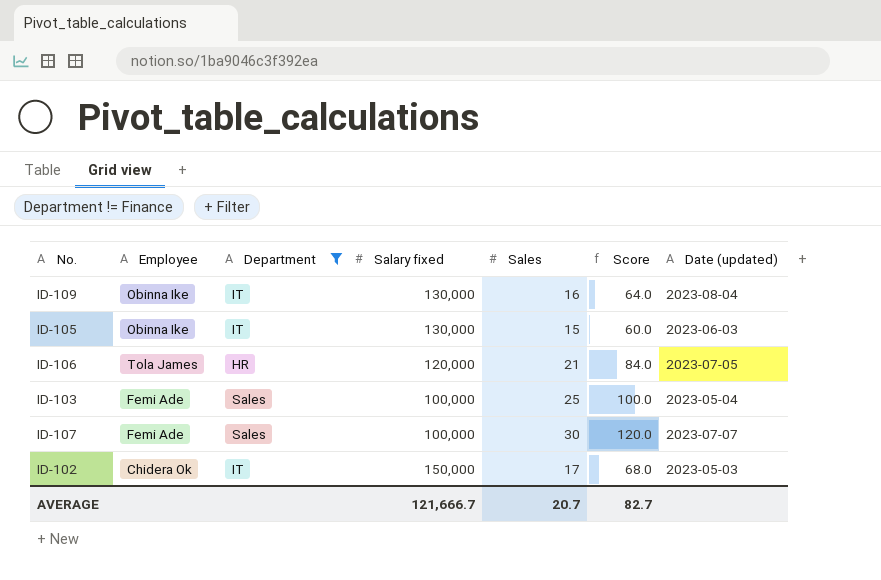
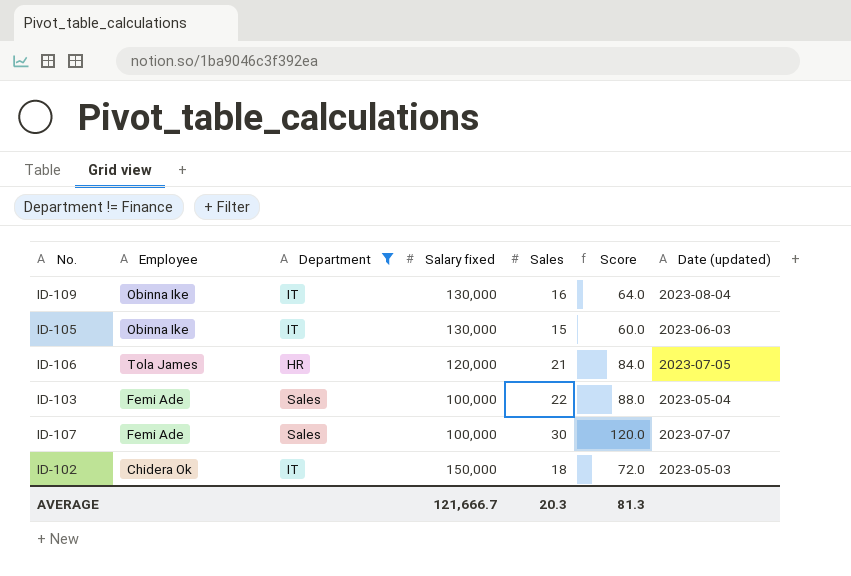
ID-103 | Sales: 25 -> 22
ID-103 | Score: 100.0 -> 88.0
ID-102 | Sales: 17 -> 18
ID-102 | Score: 68.0 -> 72.0
AVERAGE | Sales: 20.7 -> 20.3
AVERAGE | Score: 82.7 -> 81.3

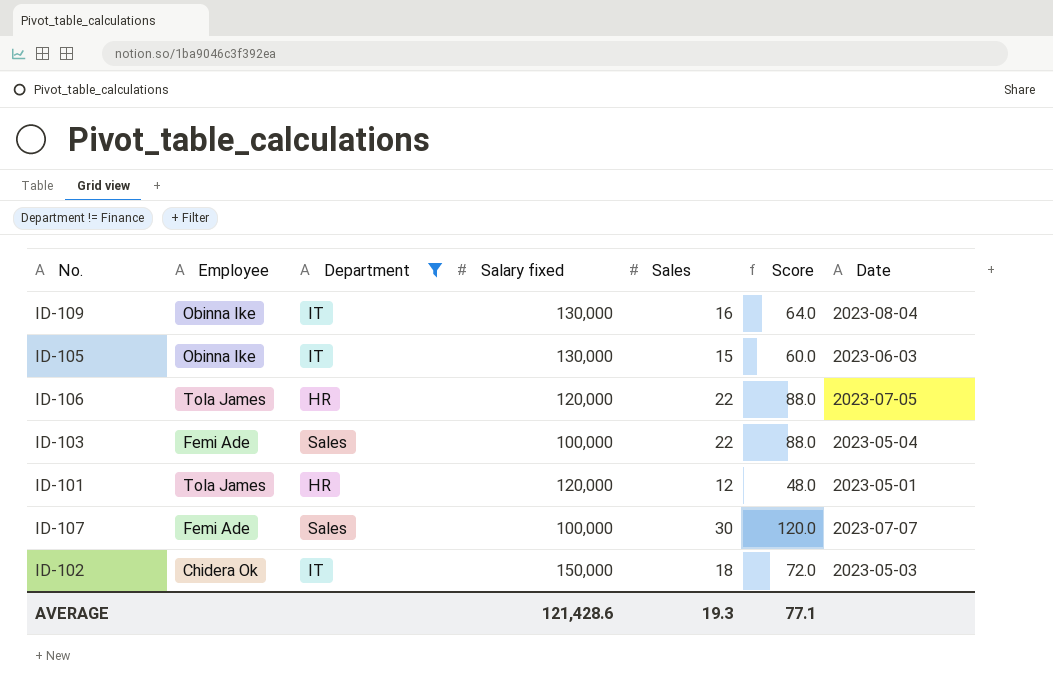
column name: Date (updated) -> Date
ID-106 | Sales: 21 -> 22
ID-106 | Score: 84.0 -> 88.0
row ID-101: none -> Tola James | HR | 120,000 | 12 | 48.0 | 2023-05-01
AVERAGE | Salary fixed: 121,666.7 -> 121,428.6
AVERAGE | Sales: 20.3 -> 19.3
AVERAGE | Score: 81.3 -> 77.1

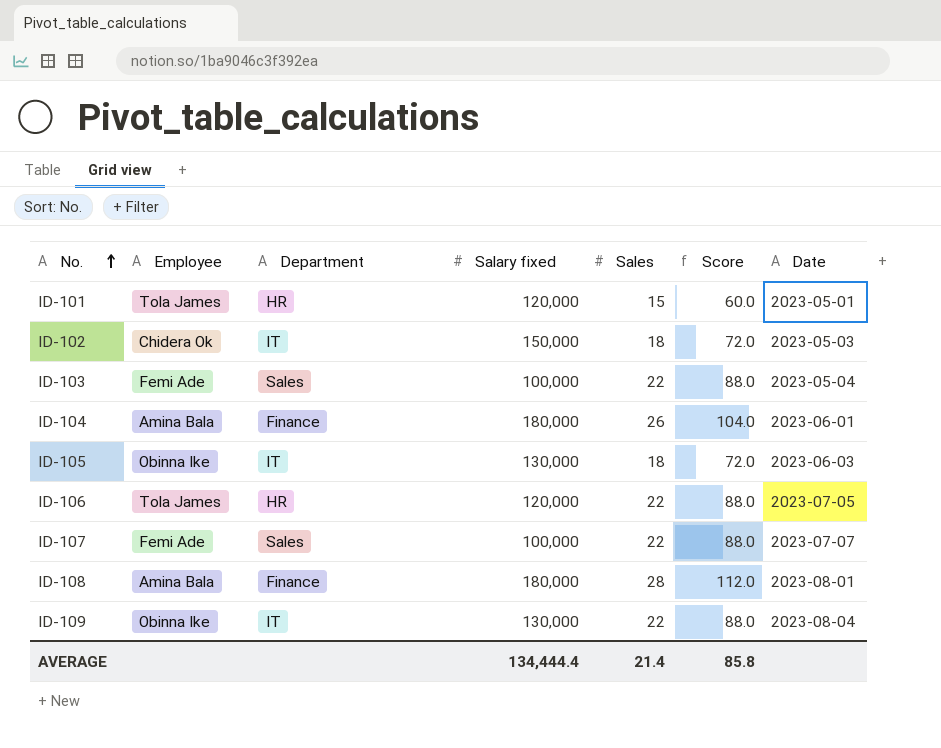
filter: Department != Finance -> none
row order: none -> No. ascending
ID-101 | Sales: 12 -> 15
ID-101 | Score: 48.0 -> 60.0
ID-105 | Sales: 15 -> 18
ID-105 | Score: 60.0 -> 72.0
ID-107 | Sales: 30 -> 22
ID-107 | Score: 120.0 -> 88.0
ID-109 | Sales: 16 -> 22
ID-109 | Score: 64.0 -> 88.0
AVERAGE | Salary fixed: 121,428.6 -> 134,444.4
AVERAGE | Sales: 19.3 -> 21.4
AVERAGE | Score: 77.1 -> 85.8

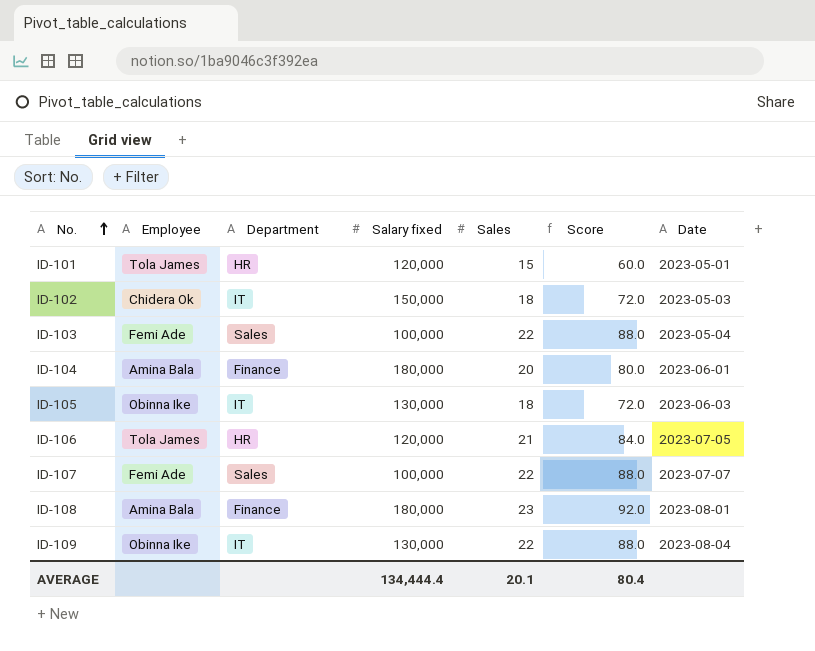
ID-104 | Sales: 26 -> 20
ID-104 | Score: 104.0 -> 80.0
ID-106 | Sales: 22 -> 21
ID-106 | Score: 88.0 -> 84.0
ID-108 | Sales: 28 -> 23
ID-108 | Score: 112.0 -> 92.0
AVERAGE | Sales: 21.4 -> 20.1
AVERAGE | Score: 85.8 -> 80.4

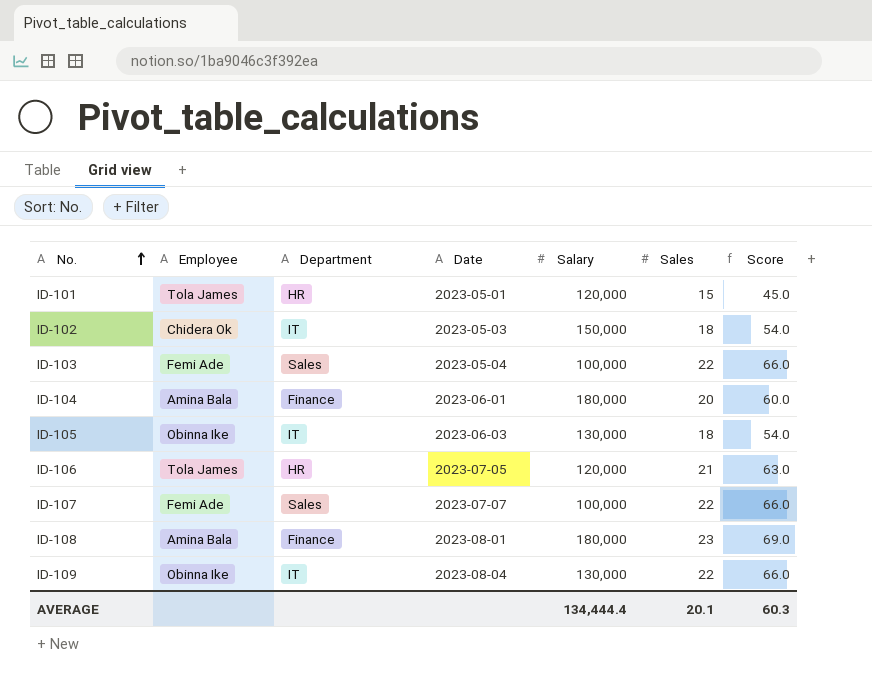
column Date | position: 7 -> 4
column name: Salary fixed -> Salary
column Score | formula: [Sales] * 4 -> [Sales] * 3
AVERAGE | Score: 80.4 -> 60.3

